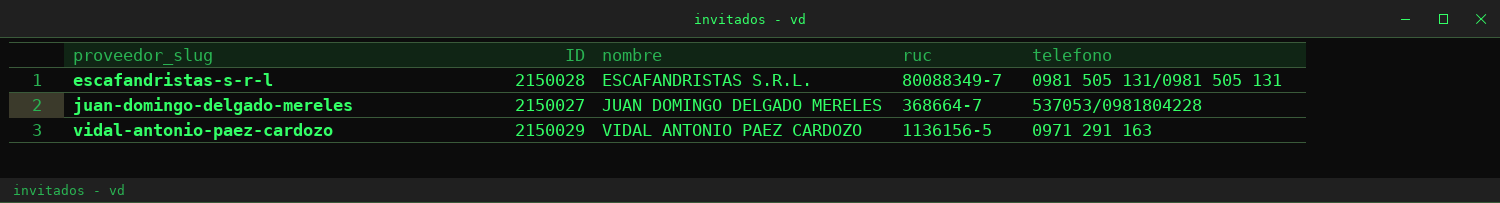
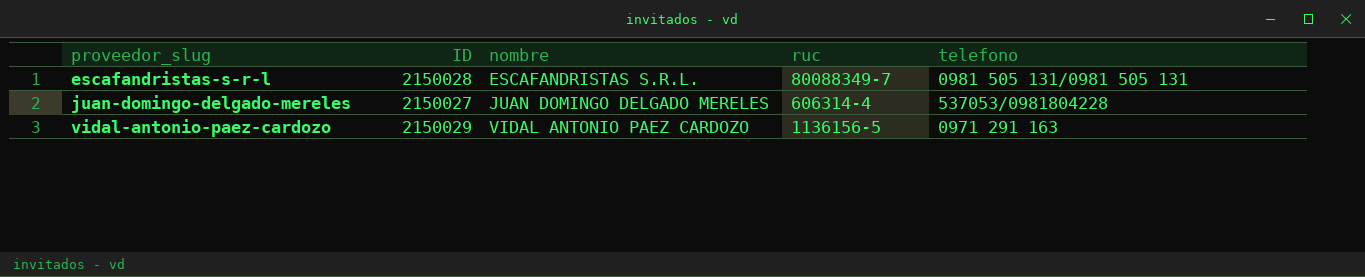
juan-domingo-delgado-mereles | ruc: 368664-7 -> 606314-4

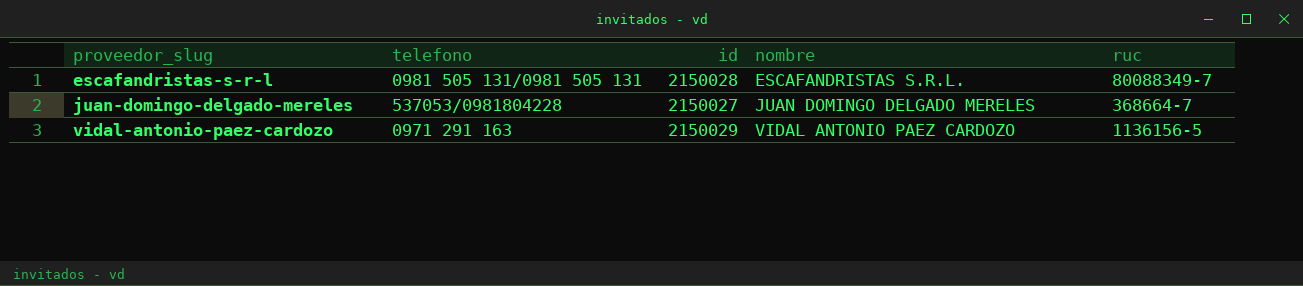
column telefono | position: 5 -> 2
column name: ID -> id
juan-domingo-delgado-mereles | ruc: 606314-4 -> 368664-7

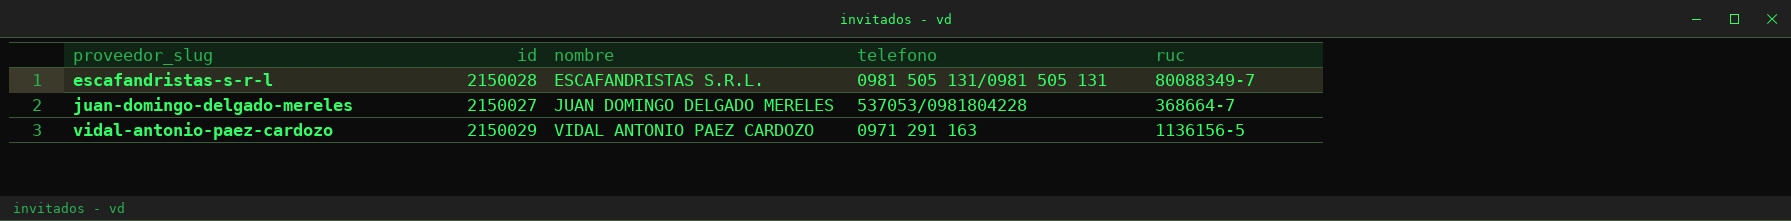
column telefono | position: 2 -> 4

